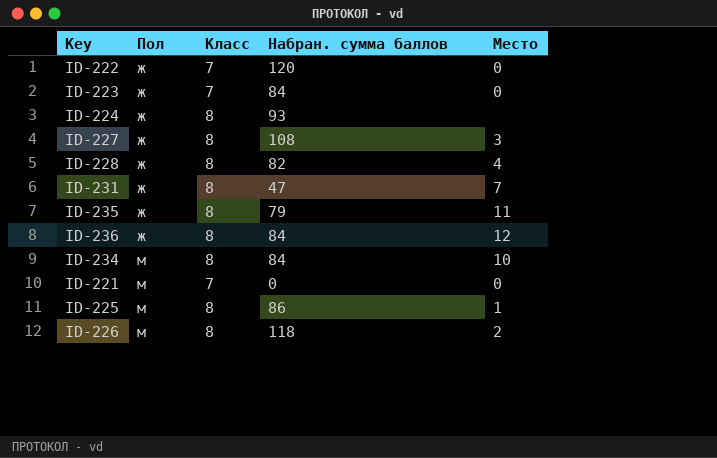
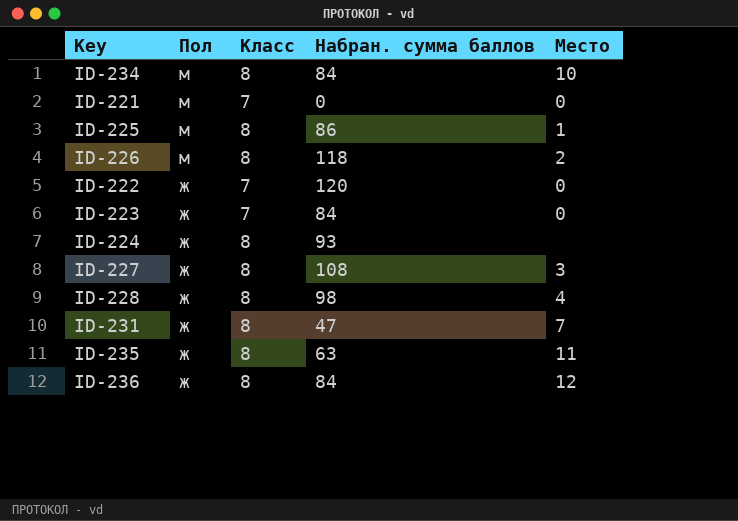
row order: Пол ascending -> Пол descending
ID-228 | Набран. сумма баллов: 82 -> 98
ID-235 | Набран. сумма баллов: 79 -> 63

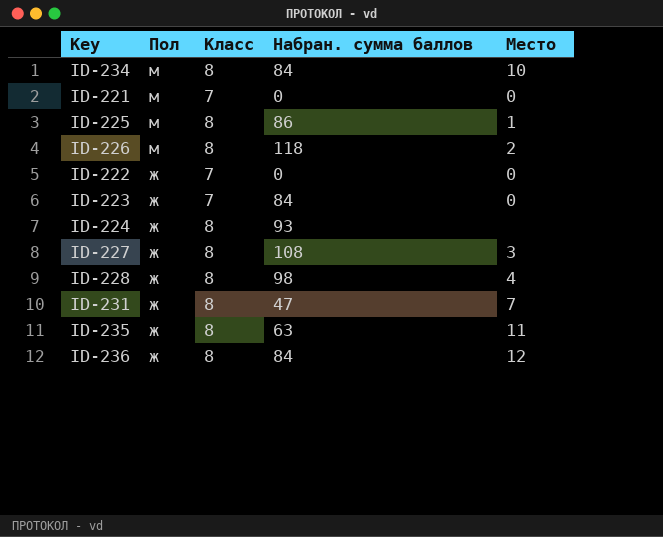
ID-222 | Набран. сумма баллов: 120 -> 0

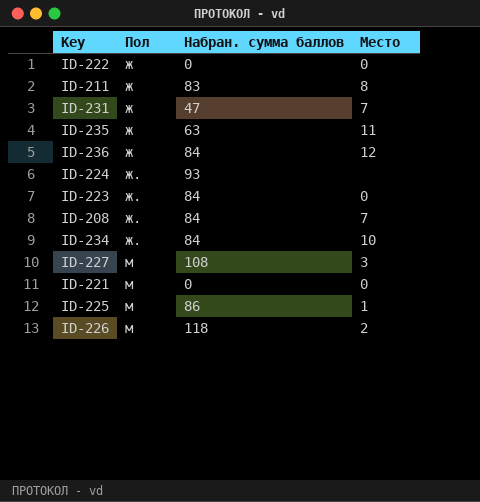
row order: Пол descending -> Пол ascending
column Класс | position: 3 -> none
row ID-228: ж | 8 | 98 | 4 -> none
row ID-211: none -> ж | 83 | 8
ID-224 | Пол: ж -> ж.
ID-223 | Пол: ж -> ж.
row ID-208: none -> ж. | 84 | 7
ID-234 | Пол: м -> ж.
ID-227 | Пол: ж -> м

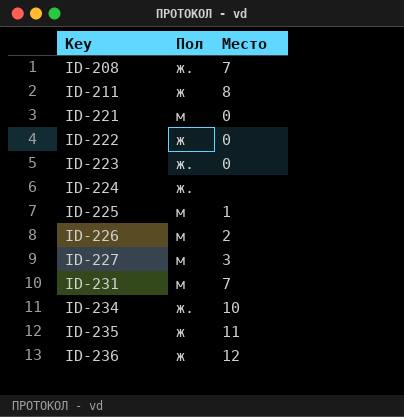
row order: Пол ascending -> Key ascending
column Набран. сумма баллов | position: 3 -> none
ID-231 | Пол: ж -> м

